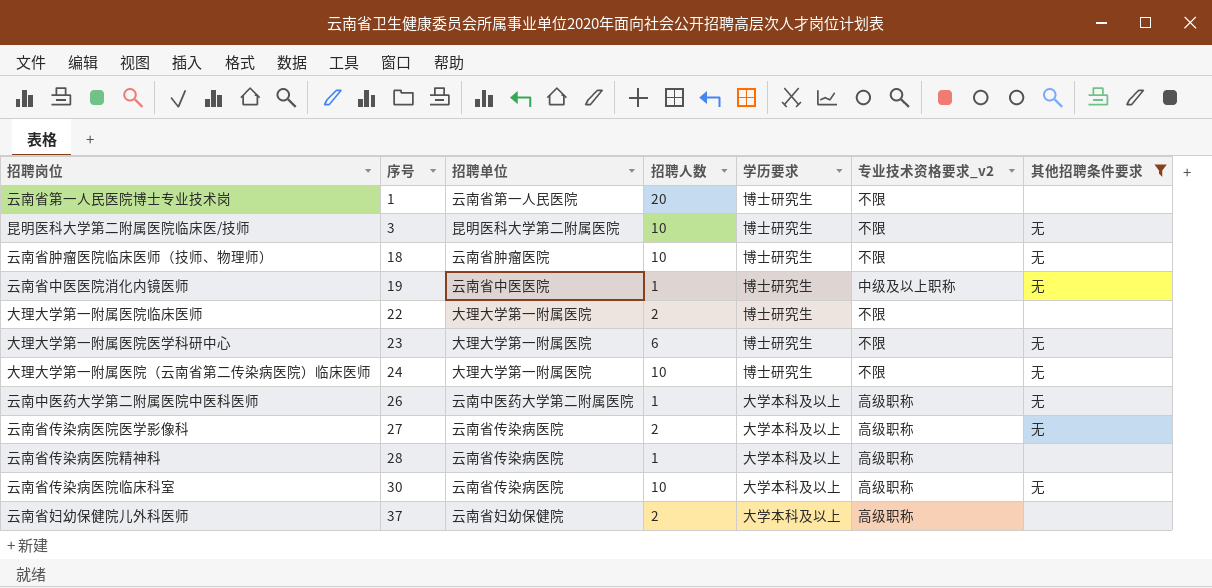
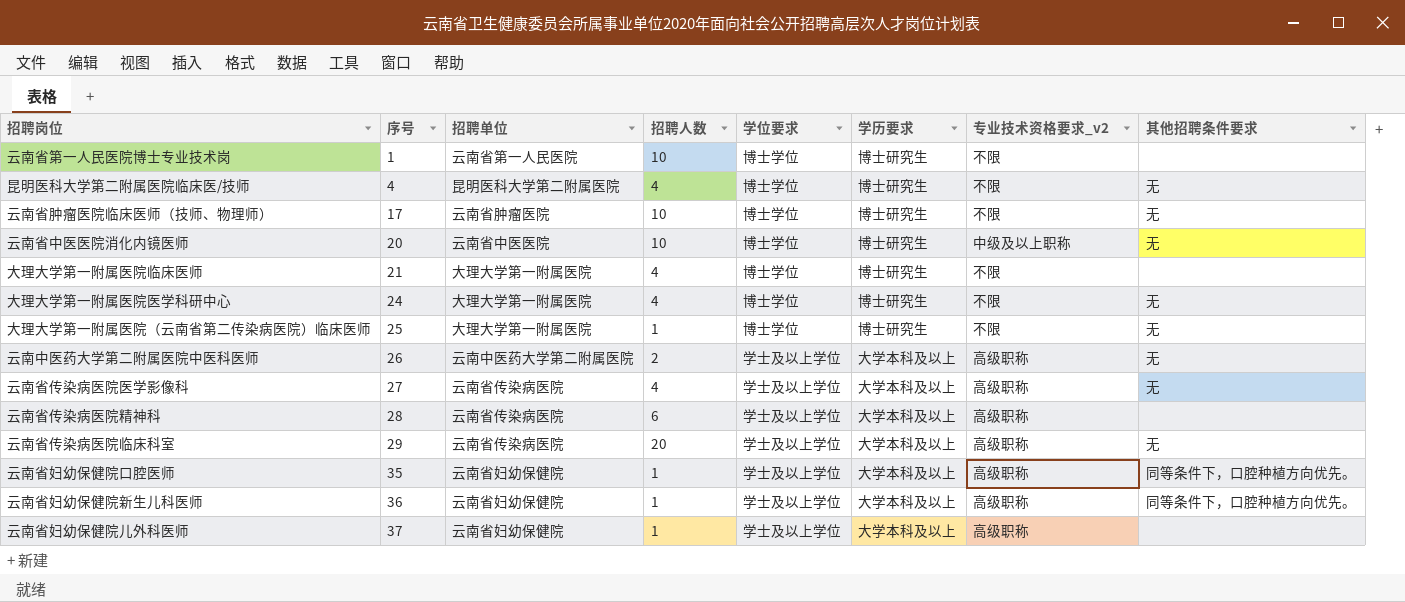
filter: 其他招聘条件要求 != 同等条件下，口腔种植方向优先。 -> none
column 学位要求 | position: none -> 5
云南省第一人民医院博士专业技术岗 | 招聘人数: 20 -> 10
昆明医科大学第二附属医院临床医/技师 | 序号: 3 -> 4
昆明医科大学第二附属医院临床医/技师 | 招聘人数: 10 -> 4
云南省肿瘤医院临床医师（技师、物理师） | 序号: 18 -> 17
云南省中医医院消化内镜医师 | 序号: 19 -> 20
云南省中医医院消化内镜医师 | 招聘人数: 1 -> 10
大理大学第一附属医院临床医师 | 序号: 22 -> 21
大理大学第一附属医院临床医师 | 招聘人数: 2 -> 4
大理大学第一附属医院医学科研中心 | 序号: 23 -> 24
大理大学第一附属医院医学科研中心 | 招聘人数: 6 -> 4
大理大学第一附属医院（云南省第二传染病医院）临床医师 | 序号: 24 -> 25
大理大学第一附属医院（云南省第二传染病医院）临床医师 | 招聘人数: 10 -> 1
云南中医药大学第二附属医院中医科医师 | 招聘人数: 1 -> 2
云南省传染病医院医学影像科 | 招聘人数: 2 -> 4
云南省传染病医院精神科 | 招聘人数: 1 -> 6
云南省传染病医院临床科室 | 序号: 30 -> 29
云南省传染病医院临床科室 | 招聘人数: 10 -> 20
云南省妇幼保健院儿外科医师 | 招聘人数: 2 -> 1

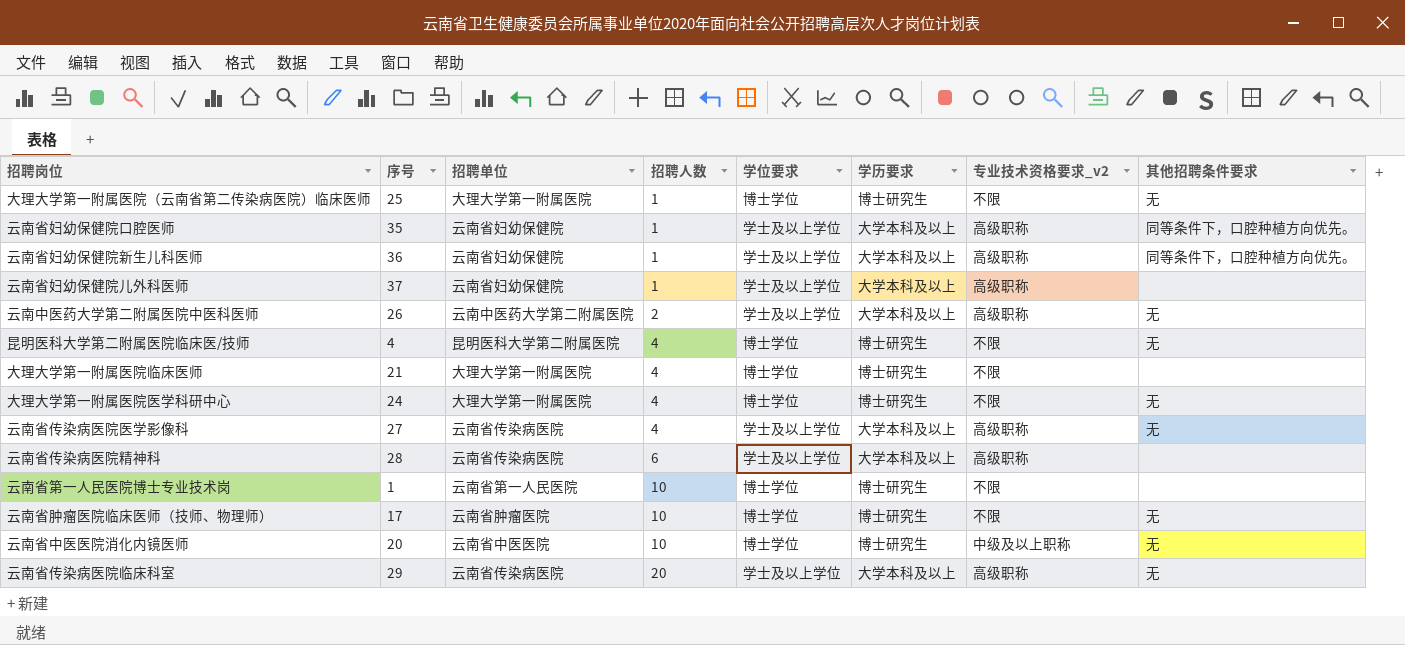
row order: 序号 ascending -> 招聘人数 ascending

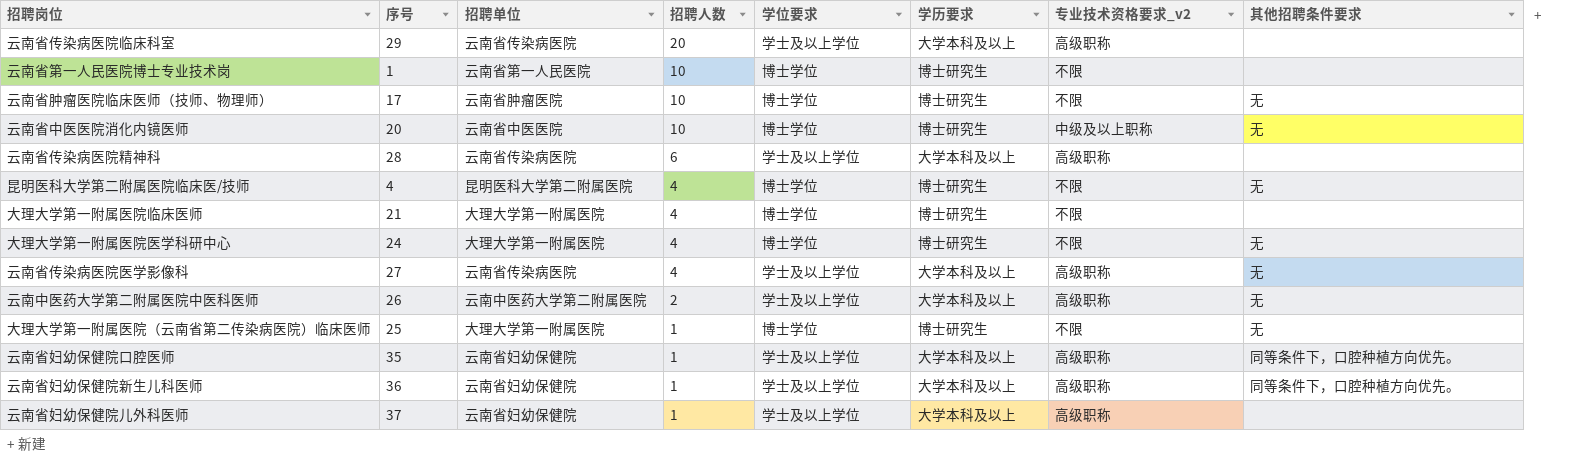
row order: 招聘人数 ascending -> 招聘人数 descending
云南省传染病医院临床科室 | 其他招聘条件要求: 无 -> none

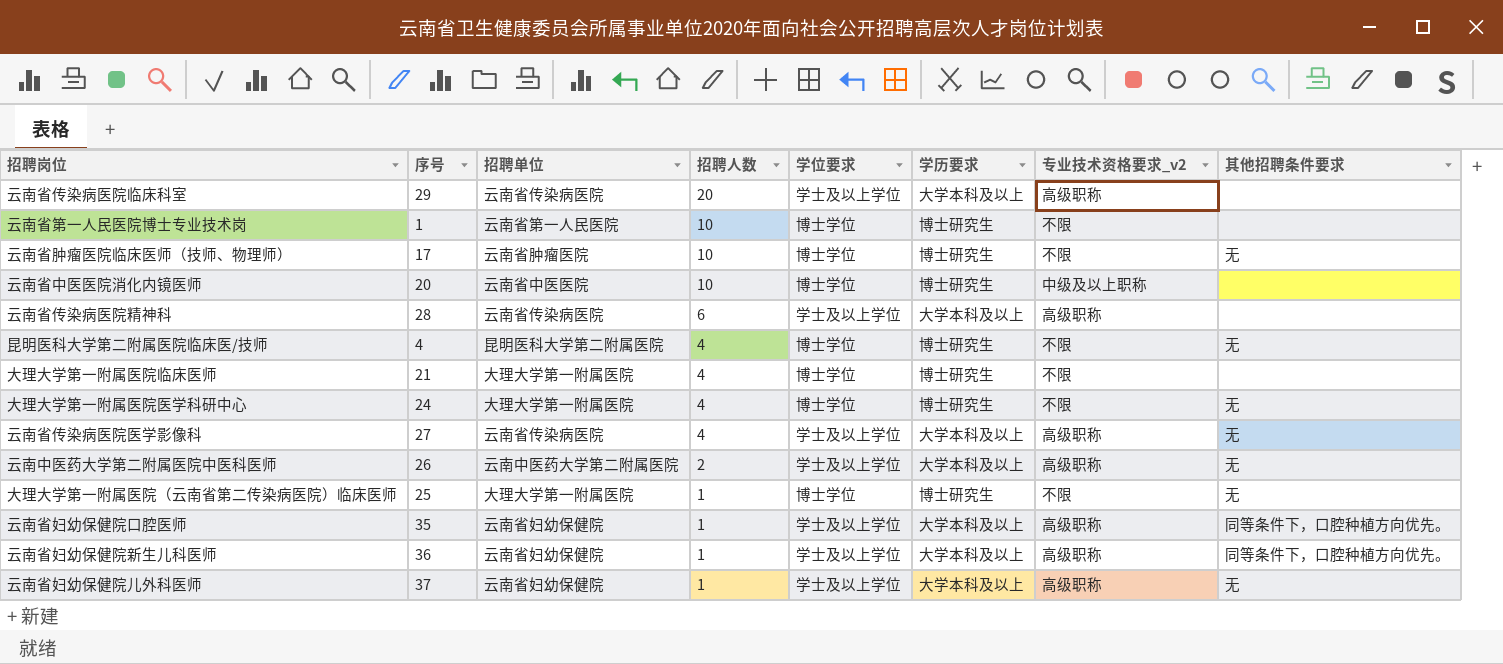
云南省中医医院消化内镜医师 | 其他招聘条件要求: 无 -> none
云南省妇幼保健院儿外科医师 | 其他招聘条件要求: none -> 无

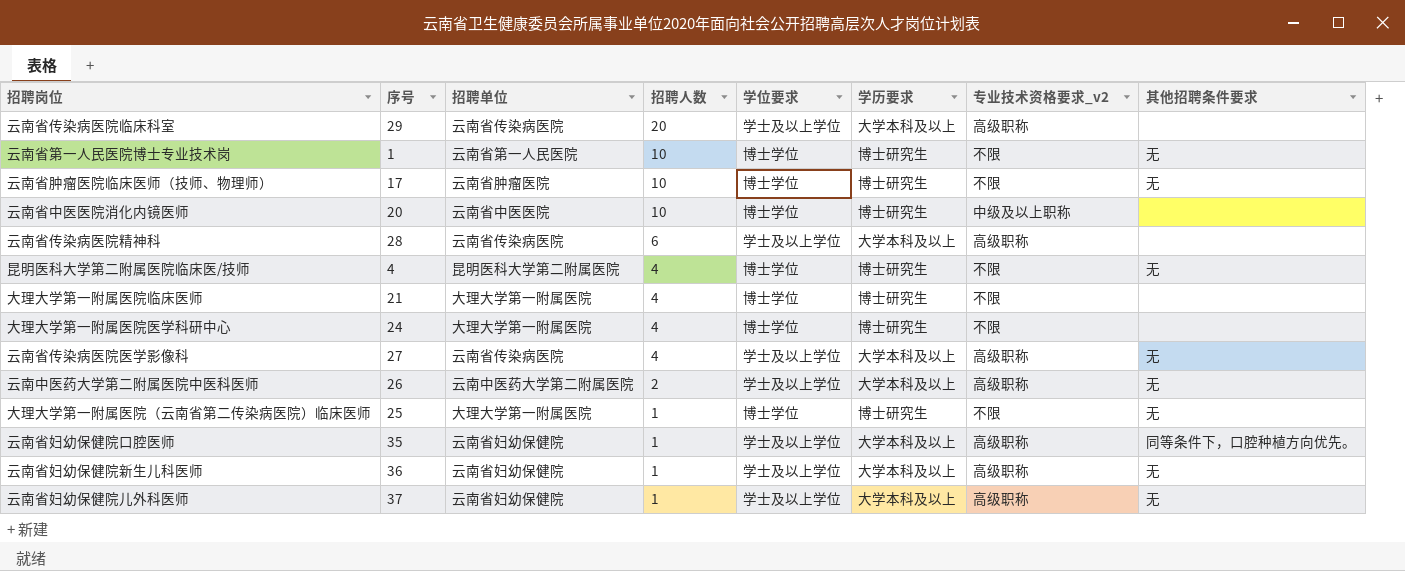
云南省第一人民医院博士专业技术岗 | 其他招聘条件要求: none -> 无
大理大学第一附属医院医学科研中心 | 其他招聘条件要求: 无 -> none
云南省妇幼保健院新生儿科医师 | 其他招聘条件要求: 同等条件下，口腔种植方向优先。 -> 无

